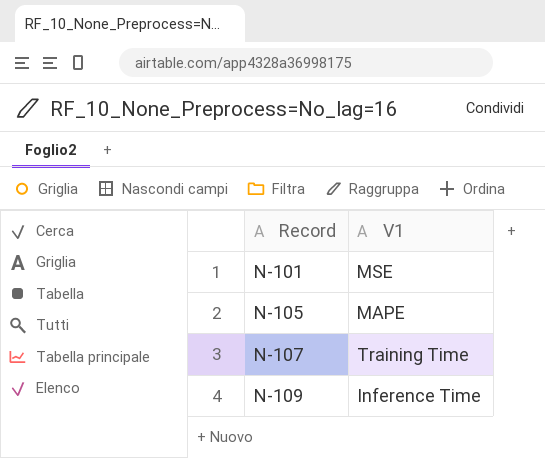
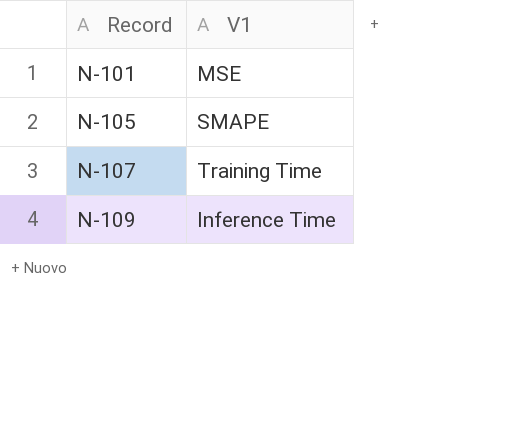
N-105 | V1: MAPE -> SMAPE

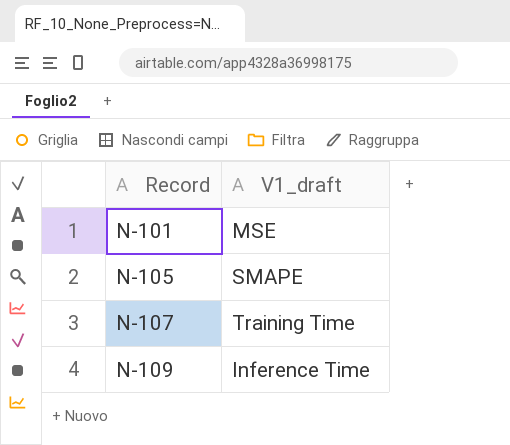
column name: V1 -> V1_draft

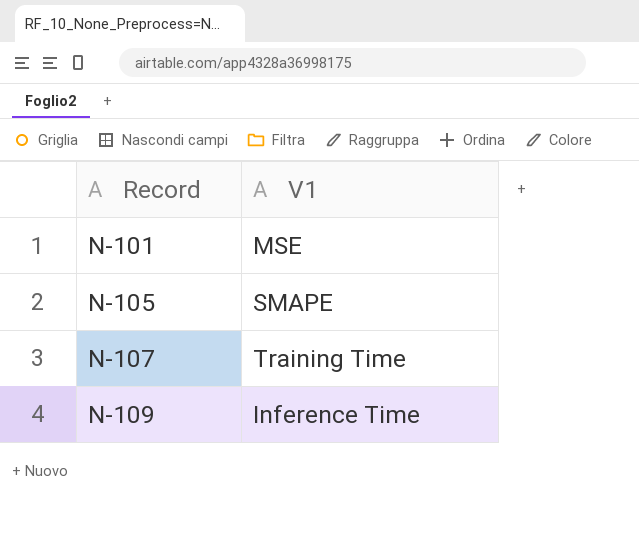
column name: V1_draft -> V1

